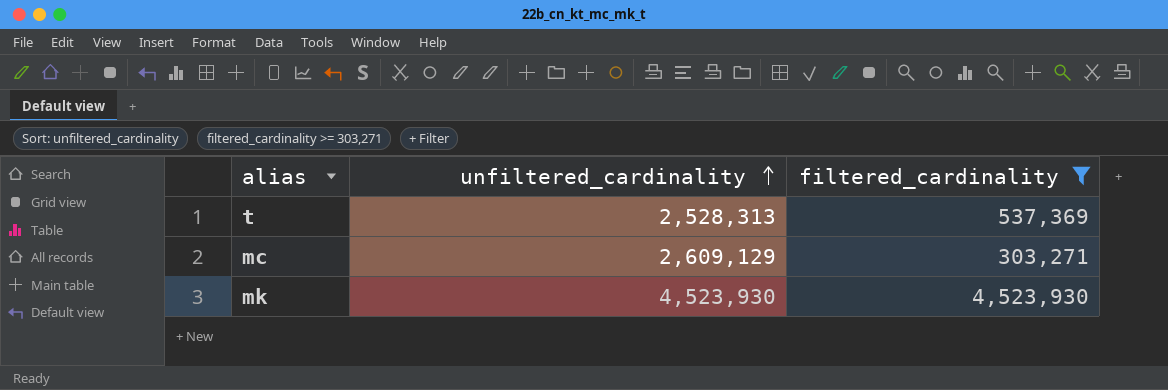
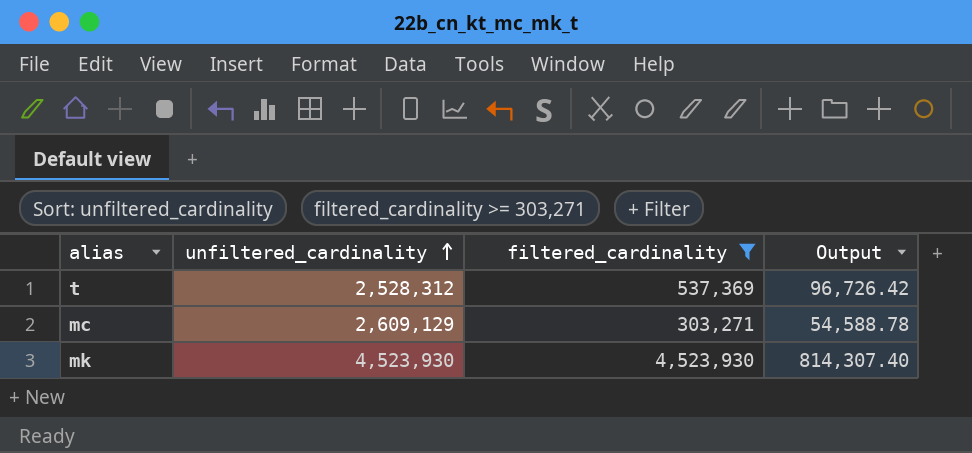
column Output | formula: none -> [filtered_cardinality] * 0.18
t | unfiltered_cardinality: 2,528,313 -> 2,528,312

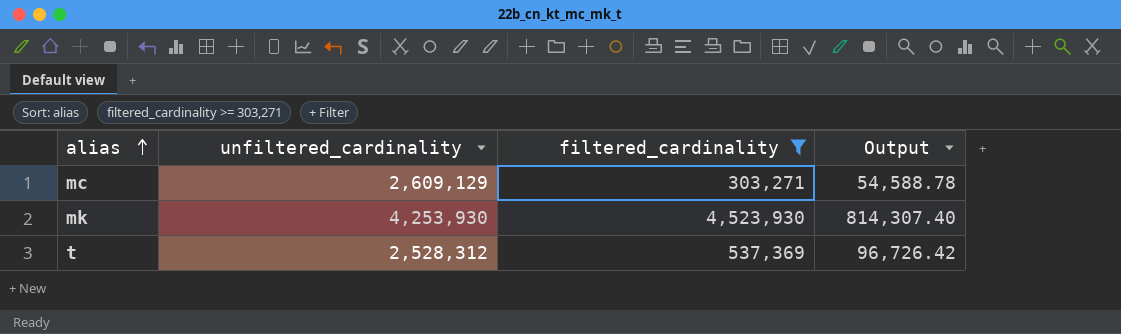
row order: unfiltered_cardinality ascending -> alias ascending
mk | unfiltered_cardinality: 4,523,930 -> 4,253,930

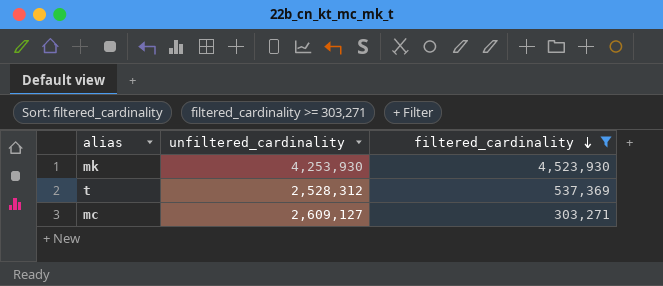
row order: alias ascending -> filtered_cardinality descending
column Output | formula: [filtered_cardinality] * 0.18 -> none
mc | unfiltered_cardinality: 2,609,129 -> 2,609,127

